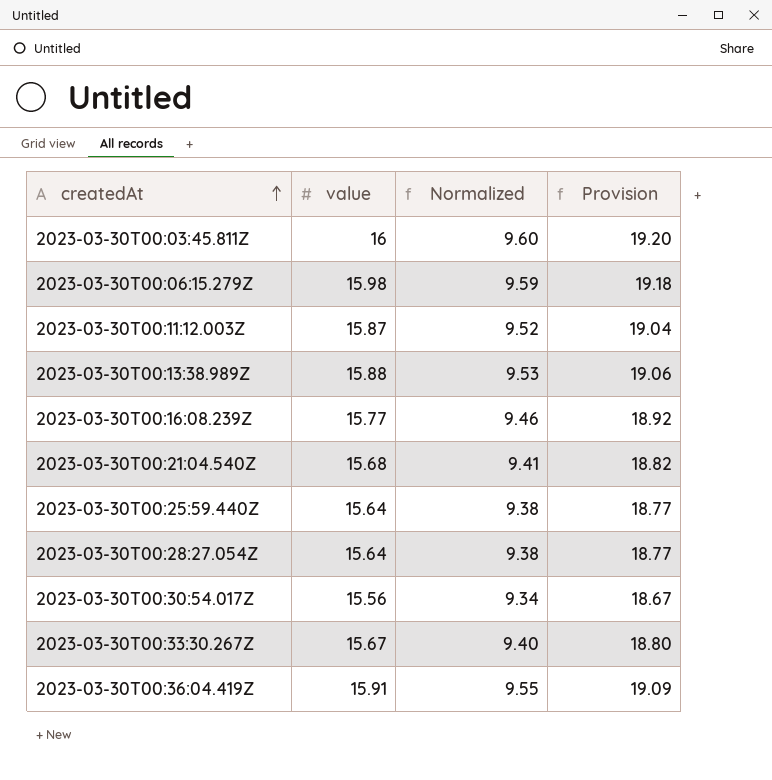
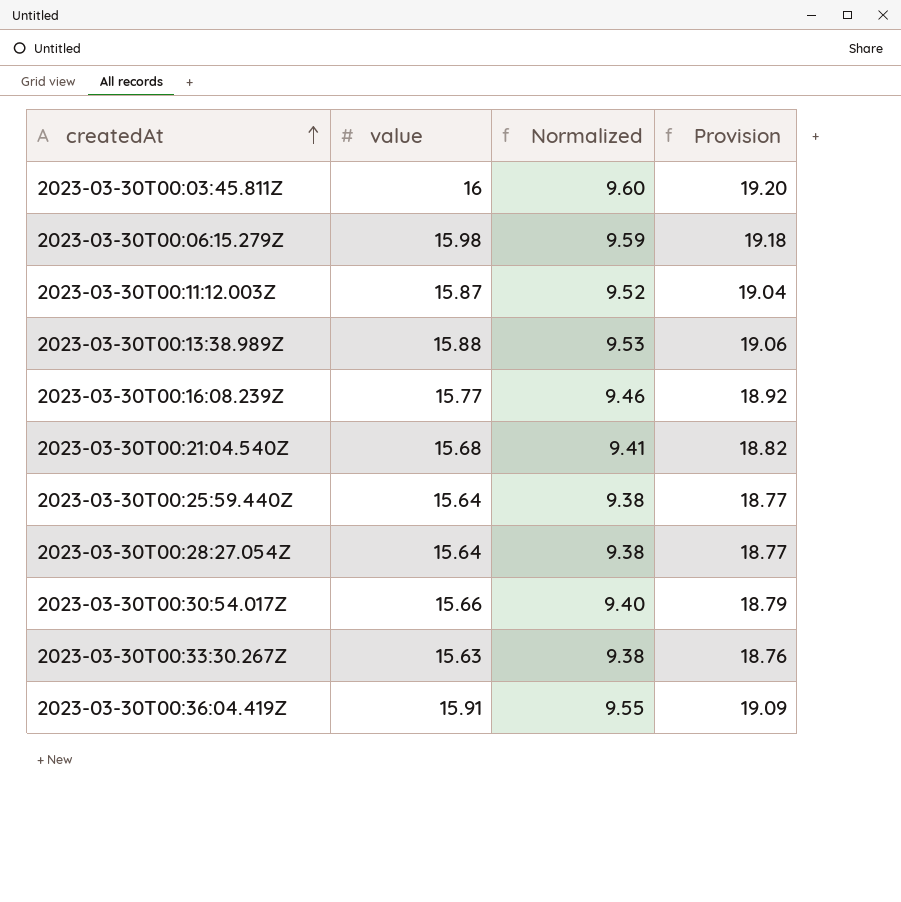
2023-03-30T00:30:54.017Z | value: 15.56 -> 15.66
2023-03-30T00:30:54.017Z | Normalized: 9.34 -> 9.40
2023-03-30T00:30:54.017Z | Provision: 18.67 -> 18.79
2023-03-30T00:33:30.267Z | value: 15.67 -> 15.63
2023-03-30T00:33:30.267Z | Normalized: 9.40 -> 9.38
2023-03-30T00:33:30.267Z | Provision: 18.80 -> 18.76

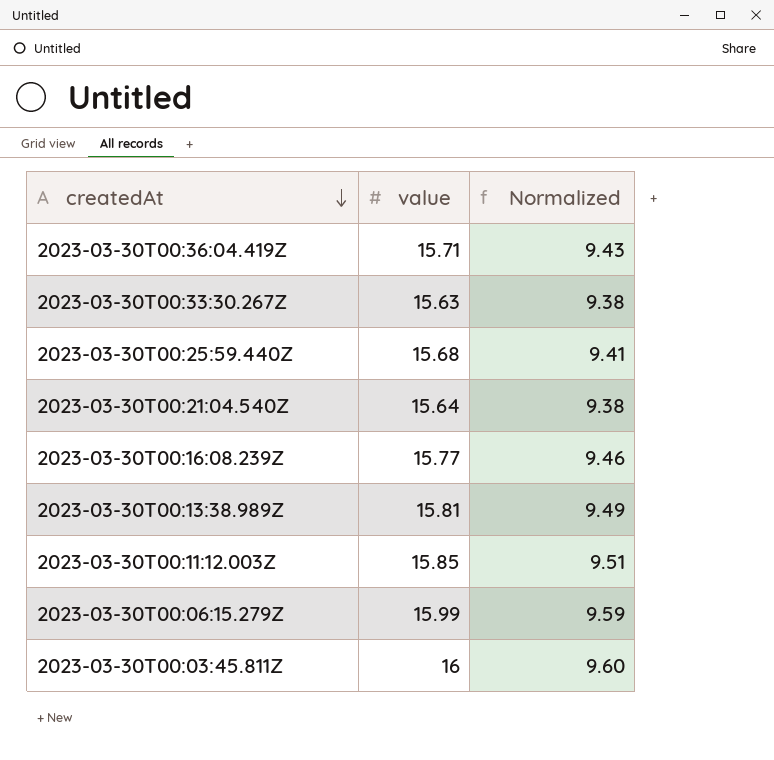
row order: createdAt ascending -> createdAt descending
column Provision | formula: [value] * 1.2 -> none
row 2023-03-30T00:28:27.054Z: 15.64 | 9.38 | 18.77 -> none
row 2023-03-30T00:30:54.017Z: 15.66 | 9.40 | 18.79 -> none
2023-03-30T00:36:04.419Z | value: 15.91 -> 15.71
2023-03-30T00:36:04.419Z | Normalized: 9.55 -> 9.43
2023-03-30T00:25:59.440Z | value: 15.64 -> 15.68
2023-03-30T00:25:59.440Z | Normalized: 9.38 -> 9.41
2023-03-30T00:21:04.540Z | value: 15.68 -> 15.64
2023-03-30T00:21:04.540Z | Normalized: 9.41 -> 9.38
2023-03-30T00:13:38.989Z | value: 15.88 -> 15.81
2023-03-30T00:13:38.989Z | Normalized: 9.53 -> 9.49
2023-03-30T00:11:12.003Z | value: 15.87 -> 15.85
2023-03-30T00:11:12.003Z | Normalized: 9.52 -> 9.51
2023-03-30T00:06:15.279Z | value: 15.98 -> 15.99

